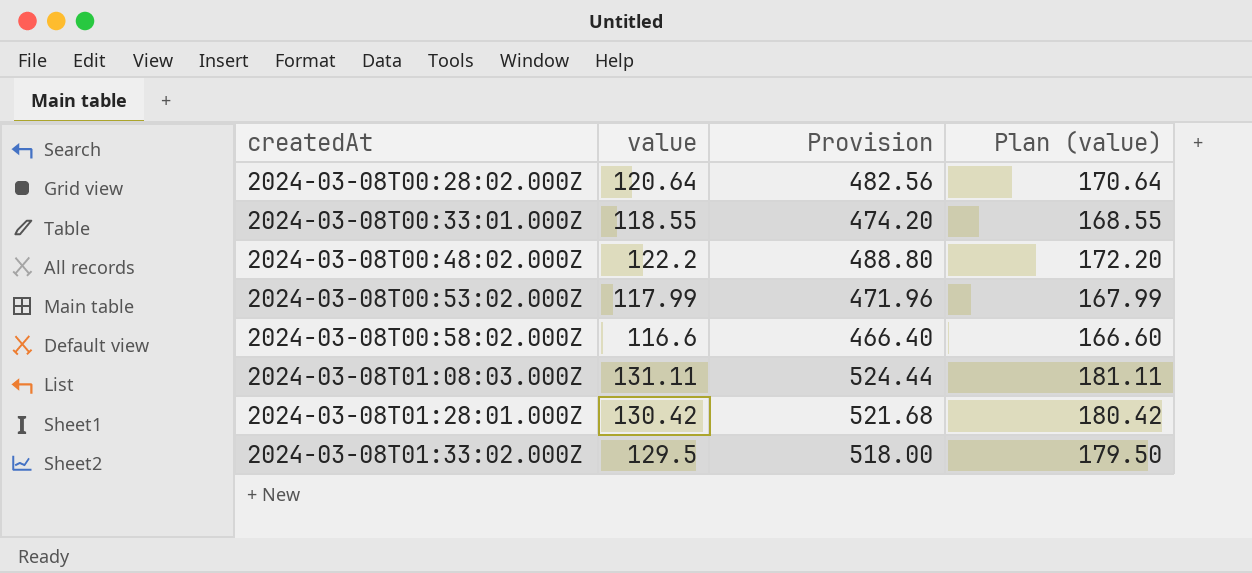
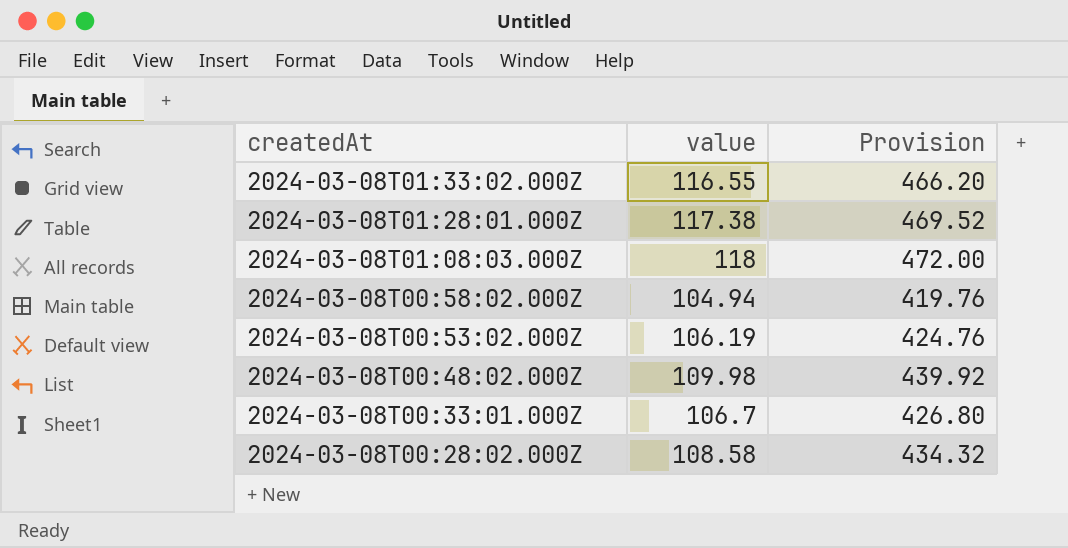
row order: createdAt ascending -> createdAt descending
column Plan (value) | formula: [value] + 50 -> none
2024-03-08T01:33:02.000Z | value: 129.5 -> 116.55
2024-03-08T01:33:02.000Z | Provision: 518.00 -> 466.20
2024-03-08T01:28:01.000Z | value: 130.42 -> 117.38
2024-03-08T01:28:01.000Z | Provision: 521.68 -> 469.52
2024-03-08T01:08:03.000Z | value: 131.11 -> 118
2024-03-08T01:08:03.000Z | Provision: 524.44 -> 472.00
2024-03-08T00:58:02.000Z | value: 116.6 -> 104.94
2024-03-08T00:58:02.000Z | Provision: 466.40 -> 419.76
2024-03-08T00:53:02.000Z | value: 117.99 -> 106.19
2024-03-08T00:53:02.000Z | Provision: 471.96 -> 424.76
2024-03-08T00:48:02.000Z | value: 122.2 -> 109.98
2024-03-08T00:48:02.000Z | Provision: 488.80 -> 439.92
2024-03-08T00:33:01.000Z | value: 118.55 -> 106.7
2024-03-08T00:33:01.000Z | Provision: 474.20 -> 426.80
2024-03-08T00:28:02.000Z | value: 120.64 -> 108.58
2024-03-08T00:28:02.000Z | Provision: 482.56 -> 434.32

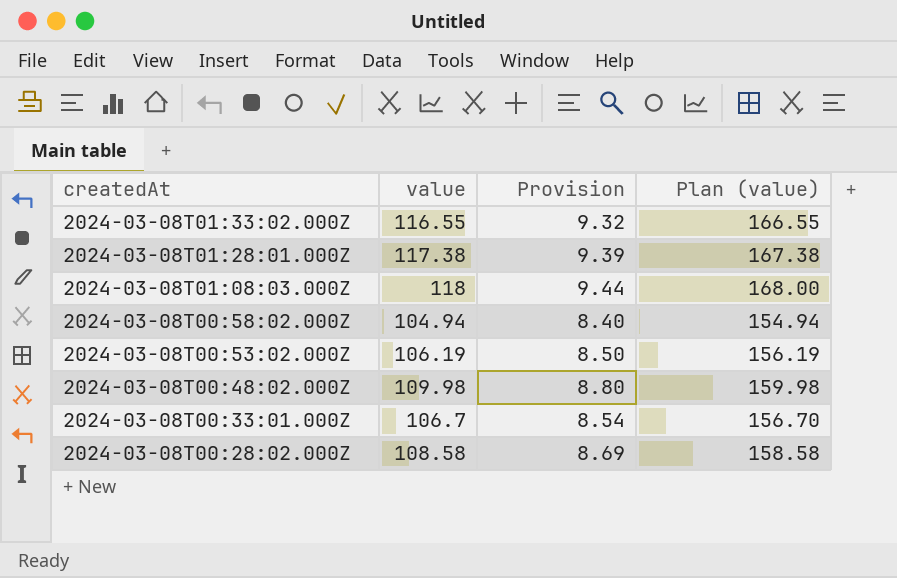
column Provision | formula: [value] * 4 -> [value] * 0.08
column Plan (value) | formula: none -> [value] + 50

